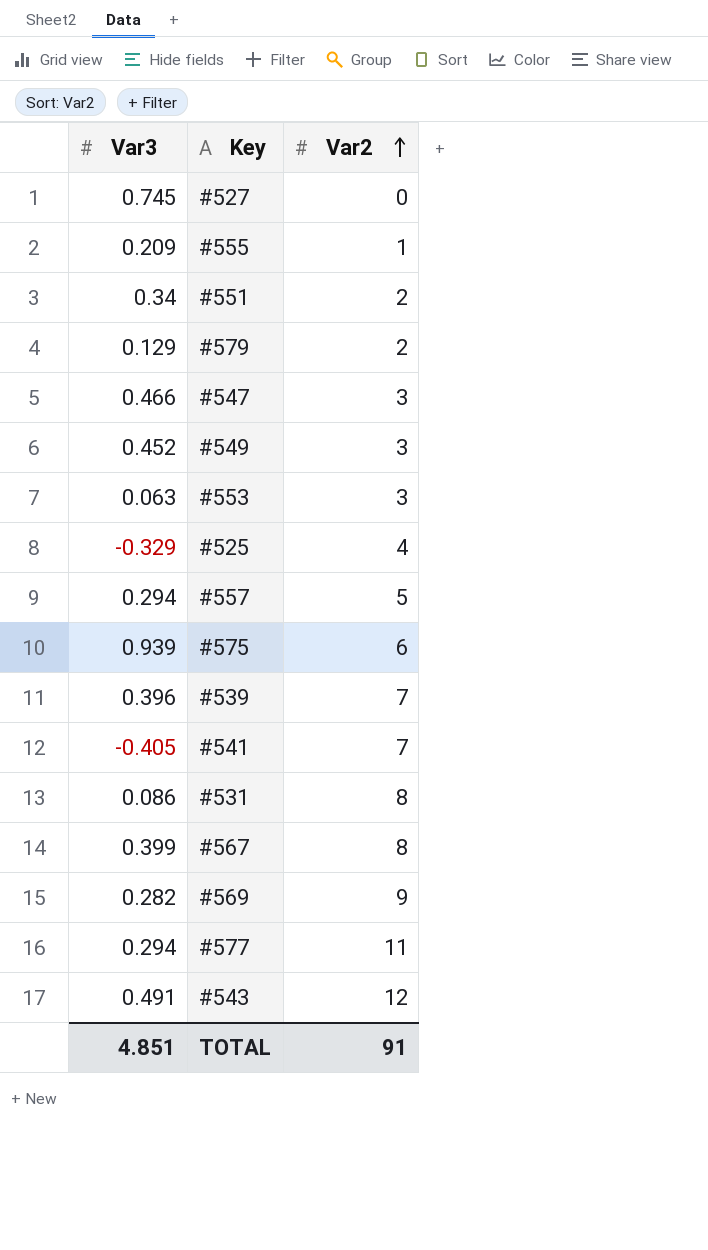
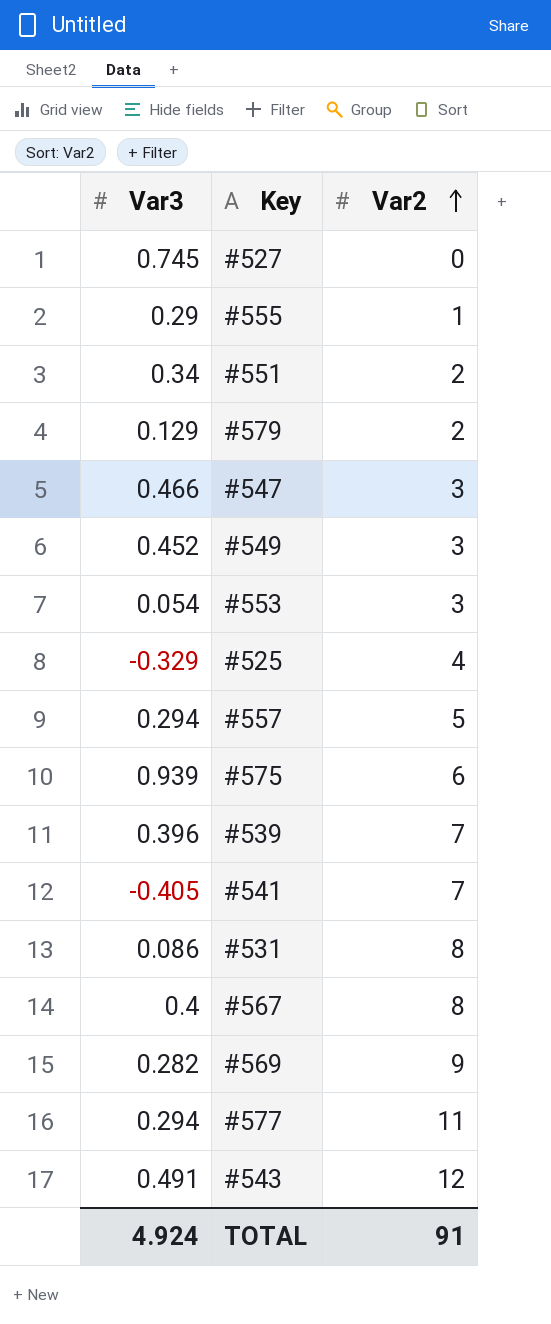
#555 | Var3: 0.209 -> 0.29
#553 | Var3: 0.063 -> 0.054
#567 | Var3: 0.399 -> 0.4
TOTAL | Var3: 4.851 -> 4.924

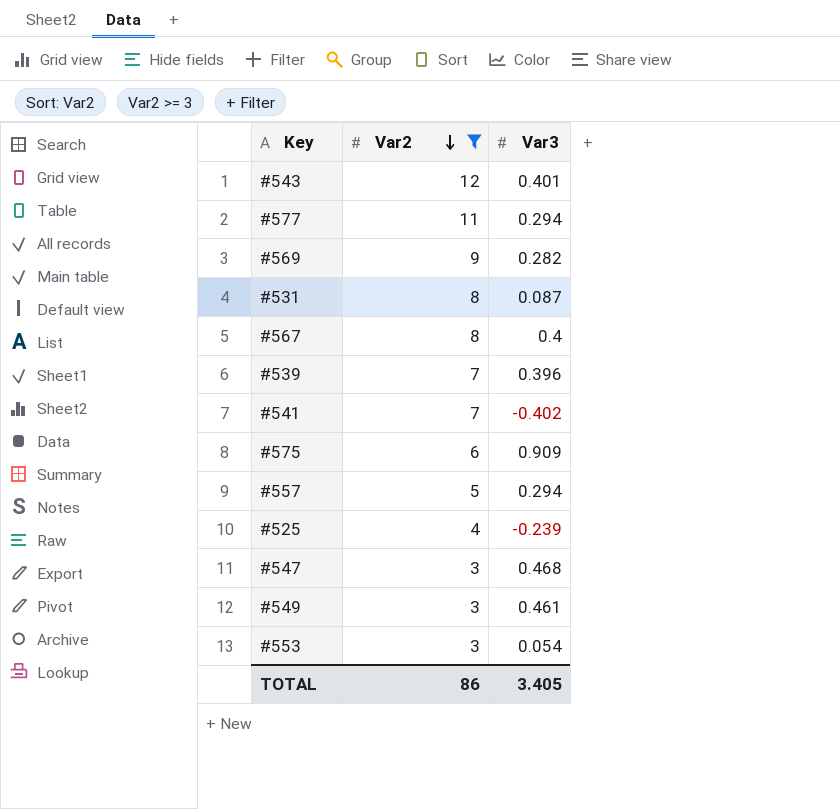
filter: none -> Var2 >= 3
row order: Var2 ascending -> Var2 descending
column Var3 | position: 1 -> 3
#543 | Var3: 0.491 -> 0.401
#531 | Var3: 0.086 -> 0.087
#541 | Var3: -0.405 -> -0.402
#575 | Var3: 0.939 -> 0.909
#525 | Var3: -0.329 -> -0.239
#547 | Var3: 0.466 -> 0.468
#549 | Var3: 0.452 -> 0.461
TOTAL | Var2: 91 -> 86
TOTAL | Var3: 4.924 -> 3.405

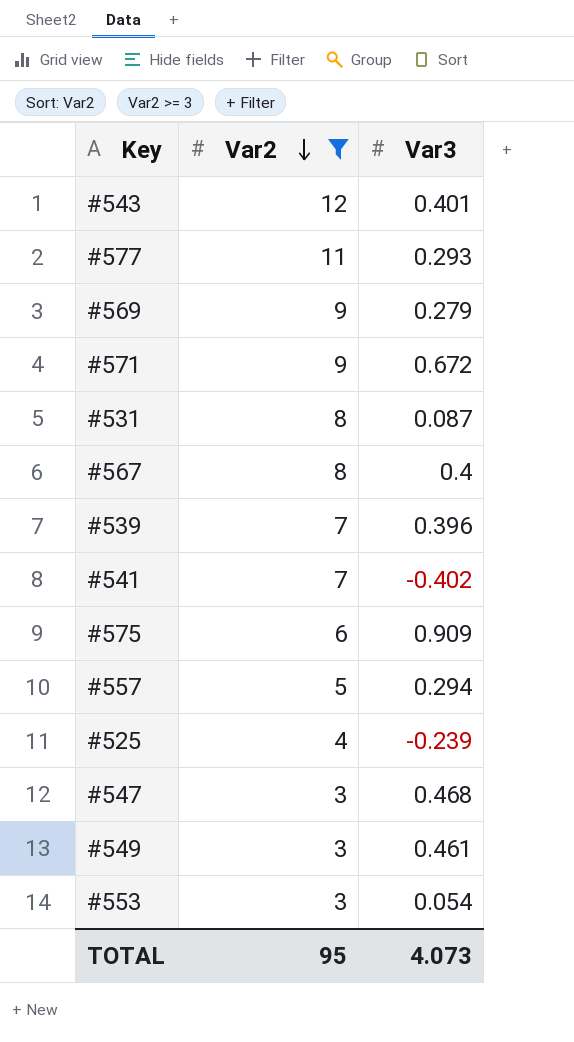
#577 | Var3: 0.294 -> 0.293
#569 | Var3: 0.282 -> 0.279
row #571: none -> 9 | 0.672
TOTAL | Var2: 86 -> 95
TOTAL | Var3: 3.405 -> 4.073

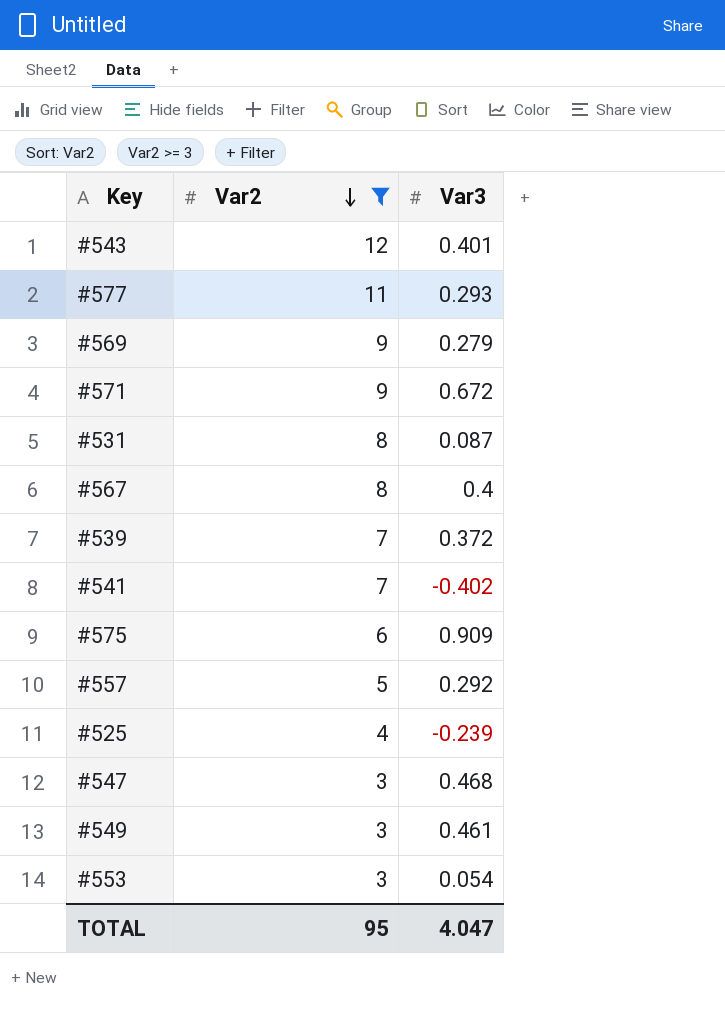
#539 | Var3: 0.396 -> 0.372
#557 | Var3: 0.294 -> 0.292
TOTAL | Var3: 4.073 -> 4.047

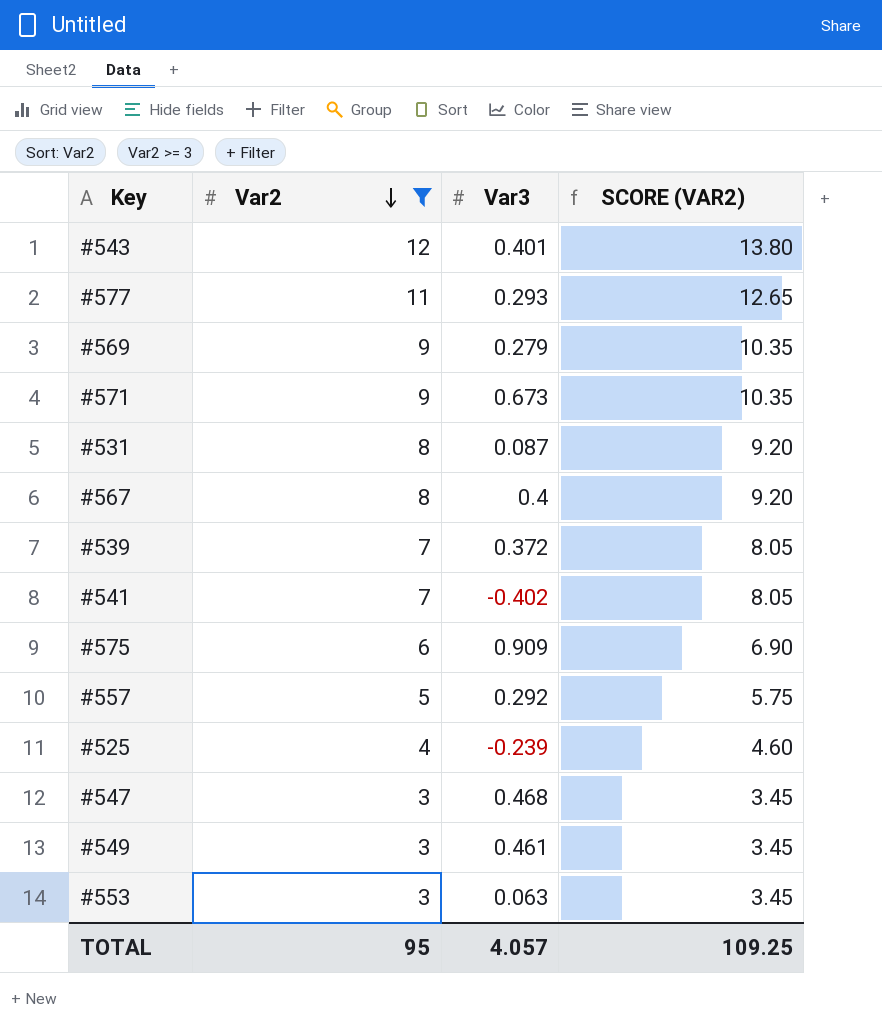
column SCORE (VAR2) | formula: none -> [Var2] * 1.15
#571 | Var3: 0.672 -> 0.673
#553 | Var3: 0.054 -> 0.063
TOTAL | Var3: 4.047 -> 4.057

